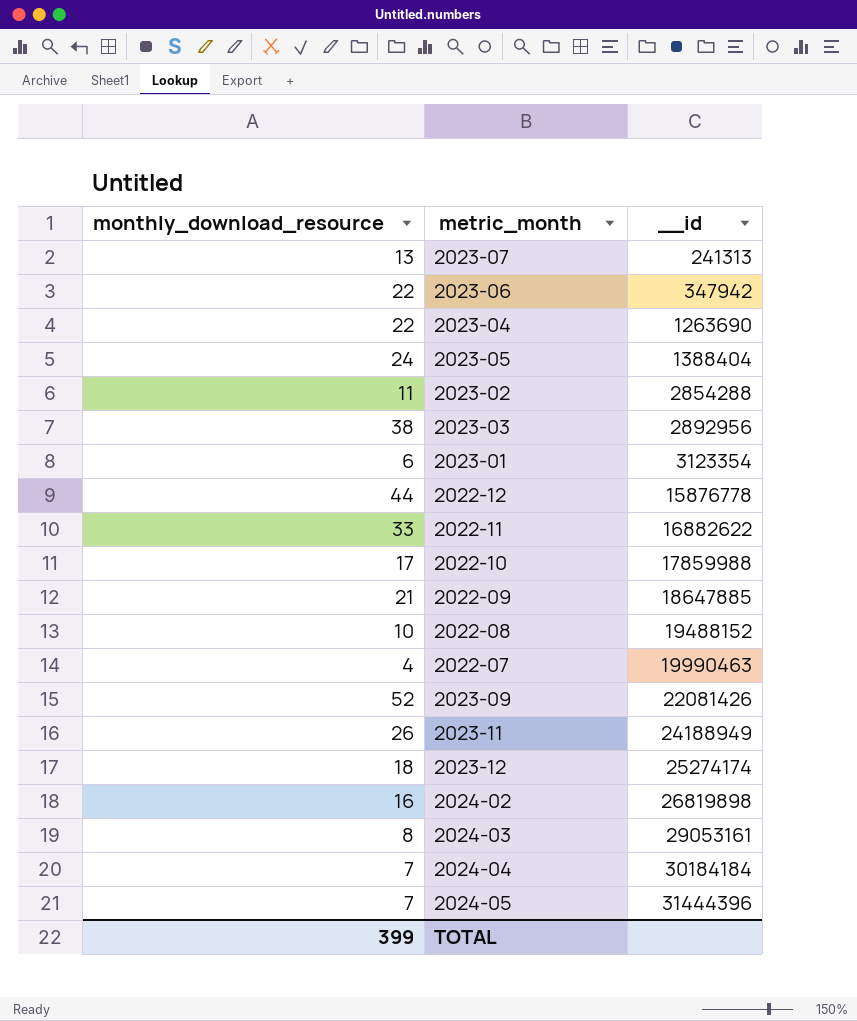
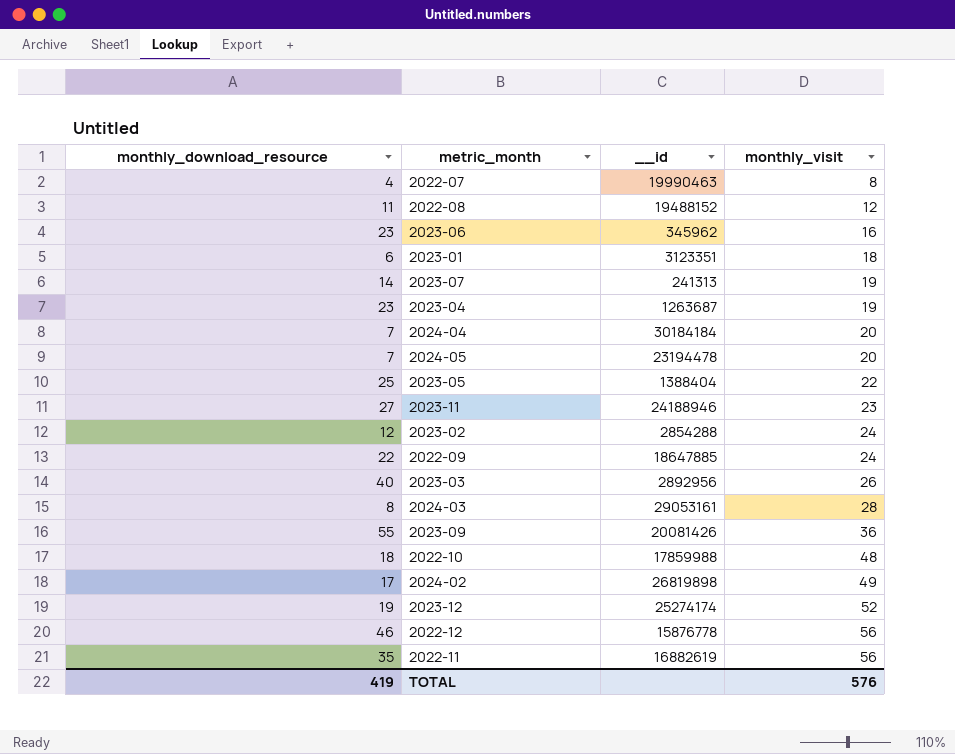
row order: __id ascending -> monthly_visit ascending
column monthly_visit | position: none -> 4
2022-08 | monthly_download_resource: 10 -> 11
2023-06 | monthly_download_resource: 22 -> 23
2023-06 | __id: 347942 -> 345962
2023-01 | __id: 3123354 -> 3123351
2023-07 | monthly_download_resource: 13 -> 14
2023-04 | monthly_download_resource: 22 -> 23
2023-04 | __id: 1263690 -> 1263687
2024-05 | __id: 31444396 -> 23194478
2023-05 | monthly_download_resource: 24 -> 25
2023-11 | monthly_download_resource: 26 -> 27
2023-11 | __id: 24188949 -> 24188946
2023-02 | monthly_download_resource: 11 -> 12
2022-09 | monthly_download_resource: 21 -> 22
2023-03 | monthly_download_resource: 38 -> 40
2023-09 | monthly_download_resource: 52 -> 55
2023-09 | __id: 22081426 -> 20081426
2022-10 | monthly_download_resource: 17 -> 18
2024-02 | monthly_download_resource: 16 -> 17
2023-12 | monthly_download_resource: 18 -> 19
2022-12 | monthly_download_resource: 44 -> 46
2022-11 | monthly_download_resource: 33 -> 35
2022-11 | __id: 16882622 -> 16882619
TOTAL | monthly_download_resource: 399 -> 419

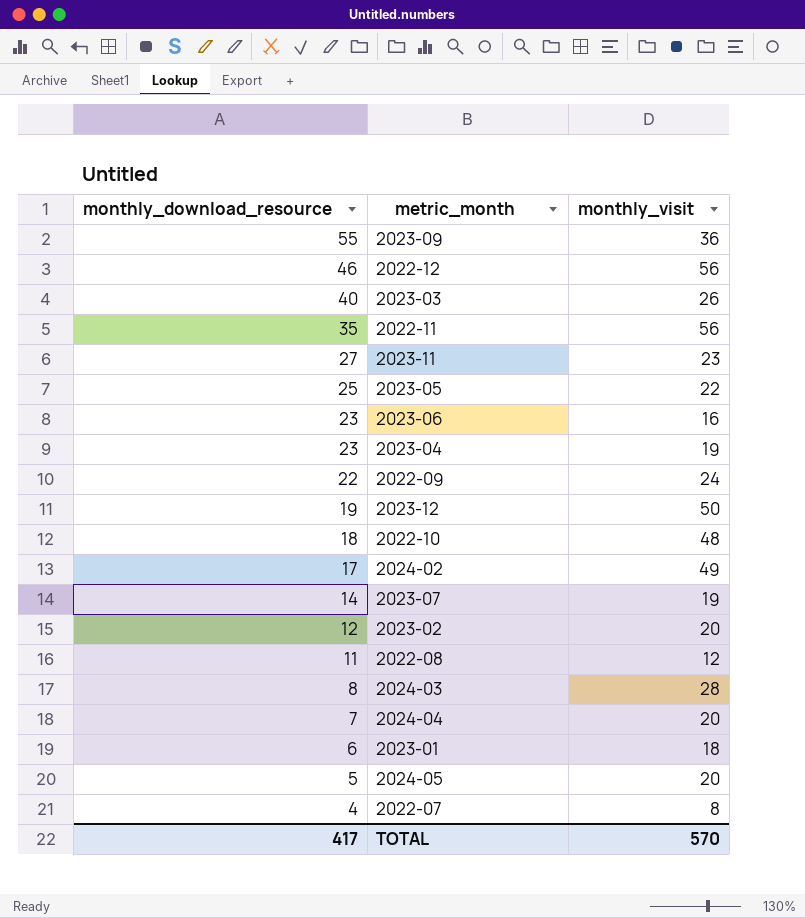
row order: monthly_visit ascending -> monthly_download_resource descending
column __id | position: 3 -> none
2023-12 | monthly_visit: 52 -> 50
2023-02 | monthly_visit: 24 -> 20
2024-05 | monthly_download_resource: 7 -> 5
TOTAL | monthly_download_resource: 419 -> 417
TOTAL | monthly_visit: 576 -> 570

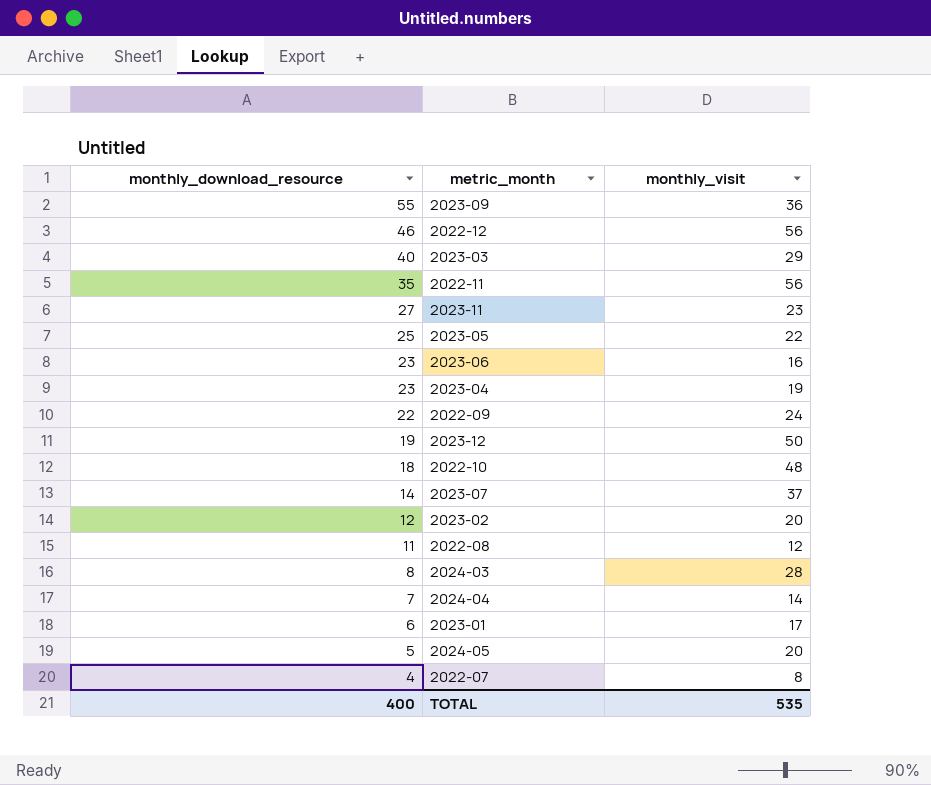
row 2024-02: 17 | 49 -> none
2023-03 | monthly_visit: 26 -> 29
2023-07 | monthly_visit: 19 -> 37
2024-04 | monthly_visit: 20 -> 14
2023-01 | monthly_visit: 18 -> 17
TOTAL | monthly_download_resource: 417 -> 400
TOTAL | monthly_visit: 570 -> 535

